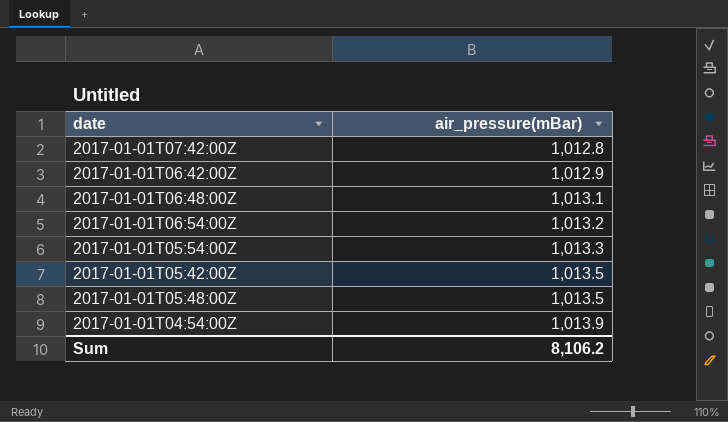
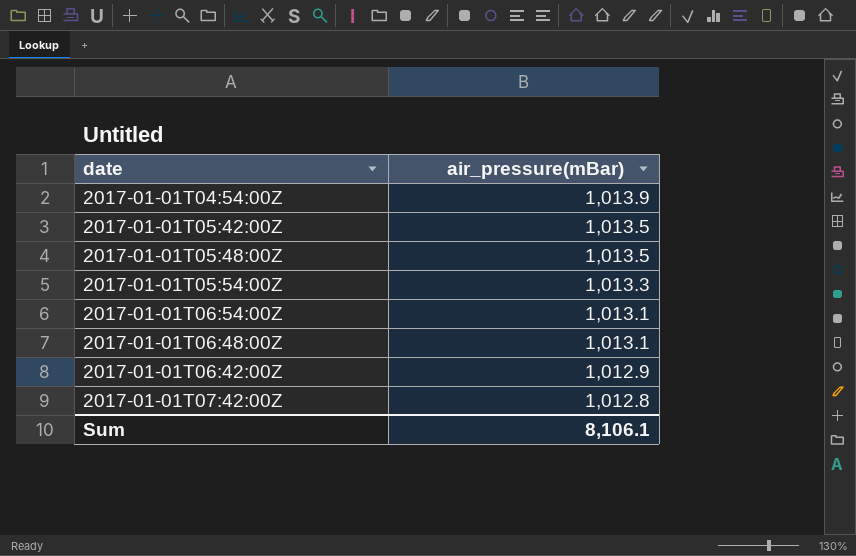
row order: air_pressure(mBar) ascending -> air_pressure(mBar) descending
2017-01-01T06:54:00Z | air_pressure(mBar): 1,013.2 -> 1,013.1
Sum | air_pressure(mBar): 8,106.2 -> 8,106.1

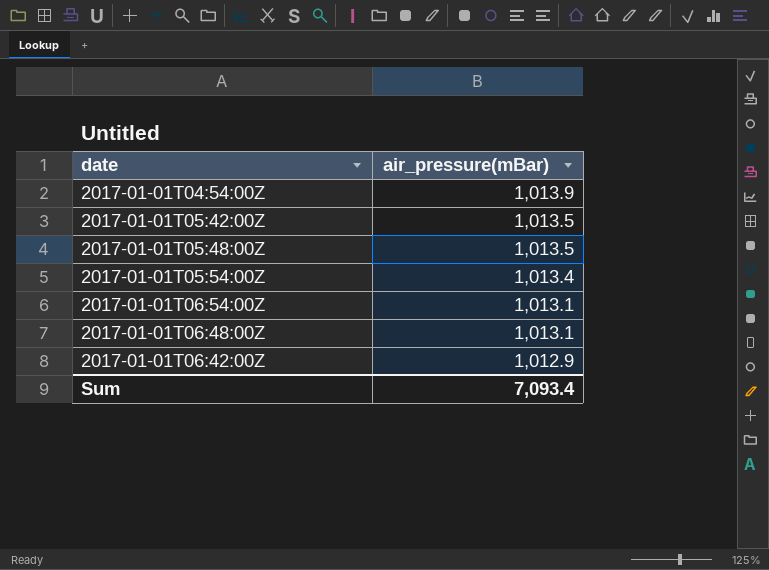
row 2017-01-01T07:42:00Z: 1,012.8 -> none
2017-01-01T05:54:00Z | air_pressure(mBar): 1,013.3 -> 1,013.4
Sum | air_pressure(mBar): 8,106.1 -> 7,093.4

